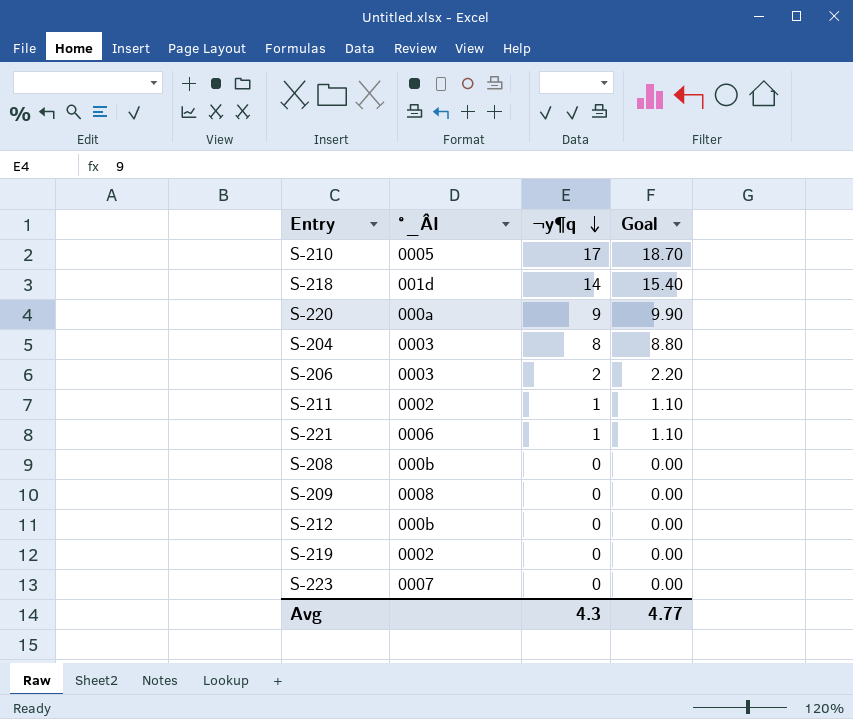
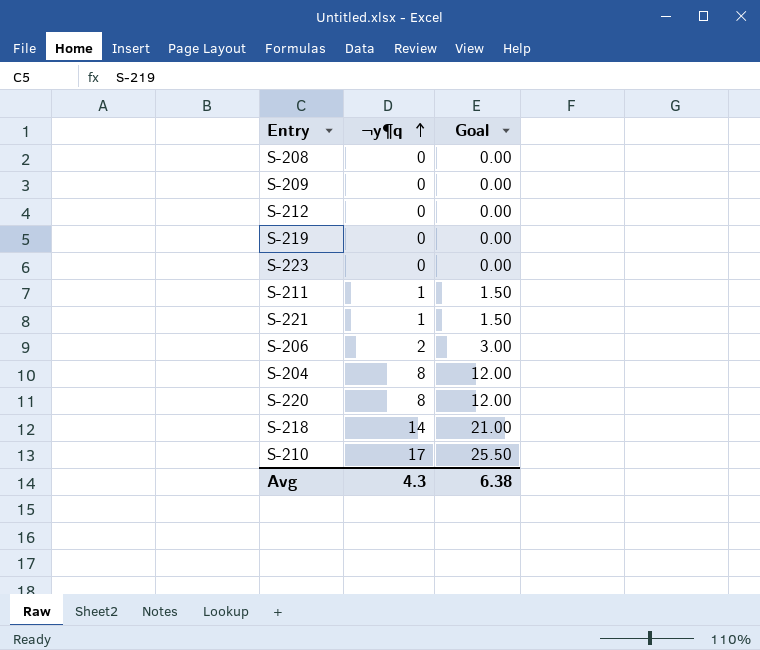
row order: ¬y¶q descending -> ¬y¶q ascending
column °_ÂI | position: 2 -> none
column Goal | formula: [¬y¶q] * 1.1 -> [¬y¶q] * 1.5
S-220 | ¬y¶q: 9 -> 8
Avg | Goal: 4.77 -> 6.38

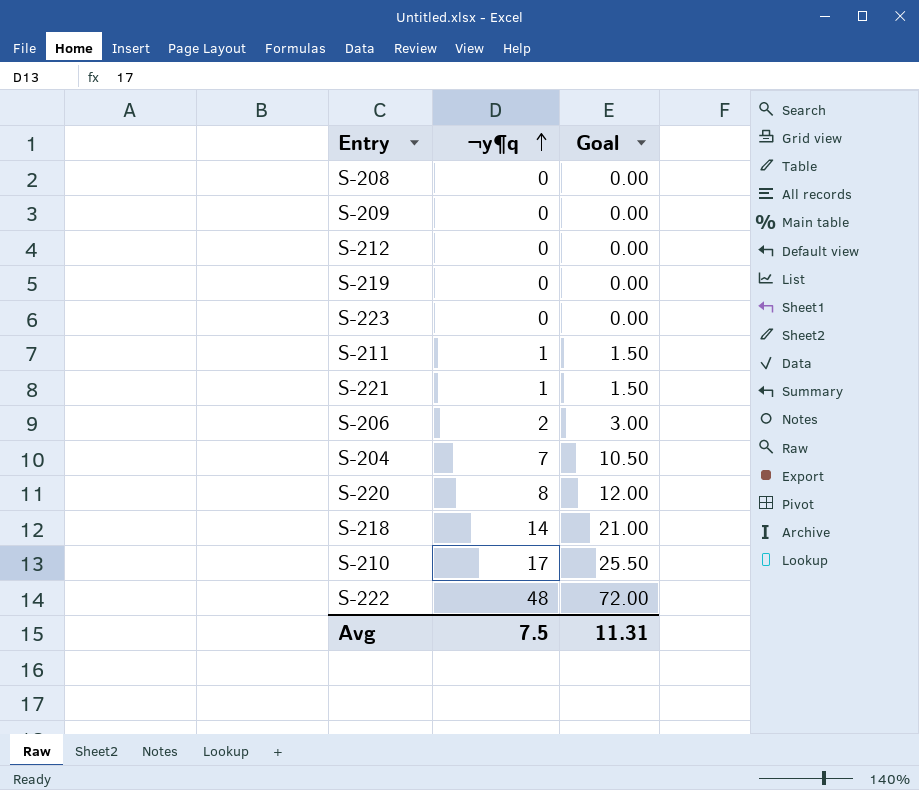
S-204 | ¬y¶q: 8 -> 7
S-204 | Goal: 12.00 -> 10.50
row S-222: none -> 48 | 72.00
Avg | ¬y¶q: 4.3 -> 7.5
Avg | Goal: 6.38 -> 11.31

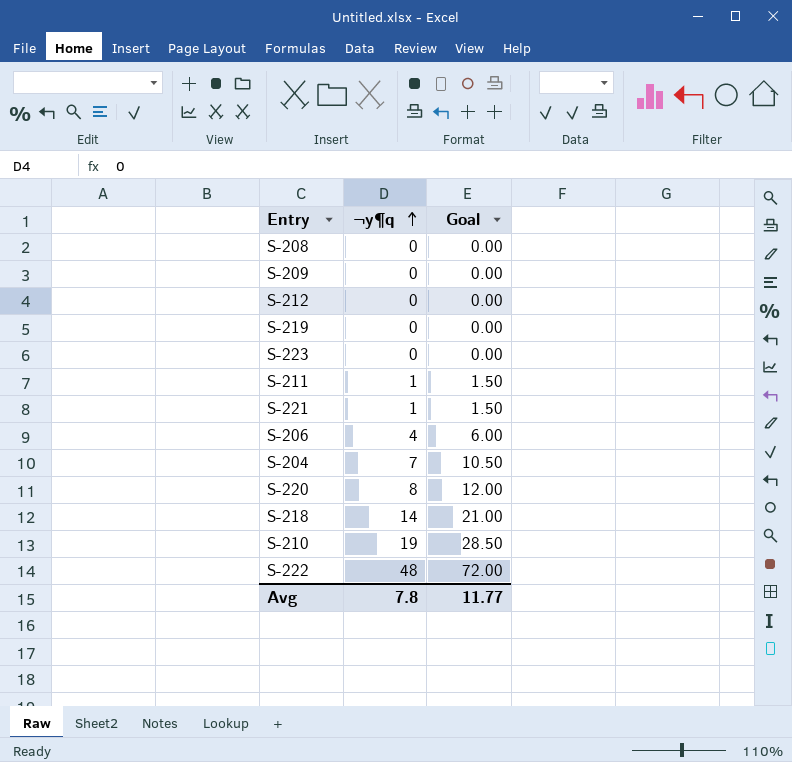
S-206 | ¬y¶q: 2 -> 4
S-206 | Goal: 3.00 -> 6.00
S-210 | ¬y¶q: 17 -> 19
S-210 | Goal: 25.50 -> 28.50
Avg | ¬y¶q: 7.5 -> 7.8
Avg | Goal: 11.31 -> 11.77

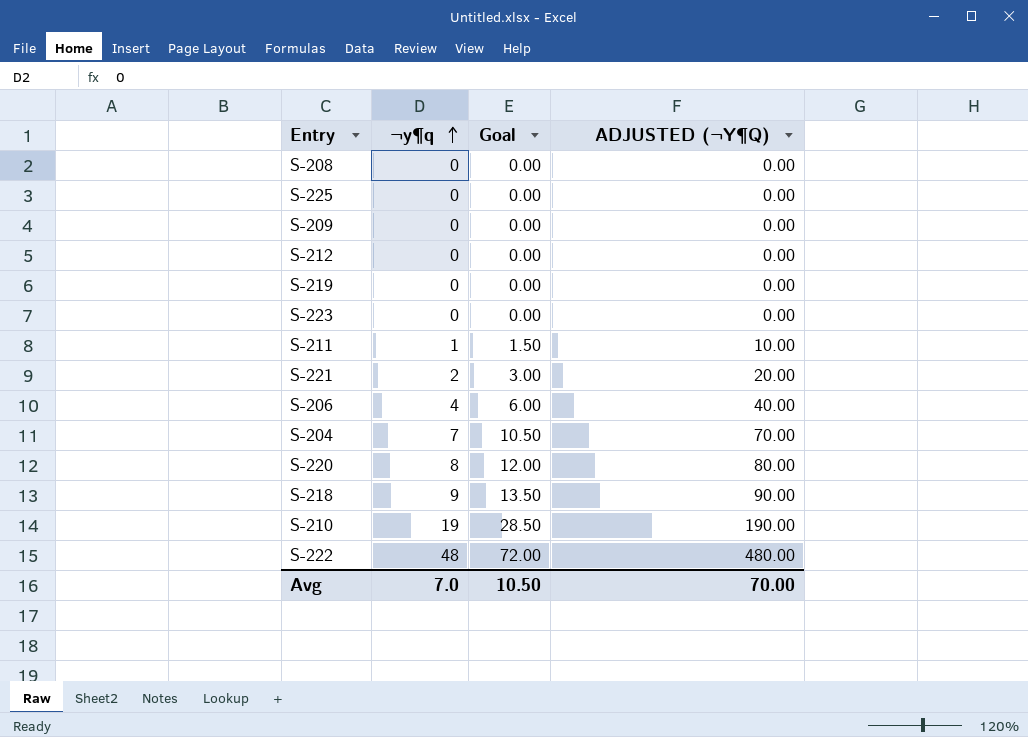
column ADJUSTED (¬Y¶Q) | formula: none -> [¬y¶q] * 10
row S-225: none -> 0 | 0.00 | 0.00
S-221 | ¬y¶q: 1 -> 2
S-221 | Goal: 1.50 -> 3.00
S-218 | ¬y¶q: 14 -> 9
S-218 | Goal: 21.00 -> 13.50
Avg | ¬y¶q: 7.8 -> 7.0
Avg | Goal: 11.77 -> 10.50

